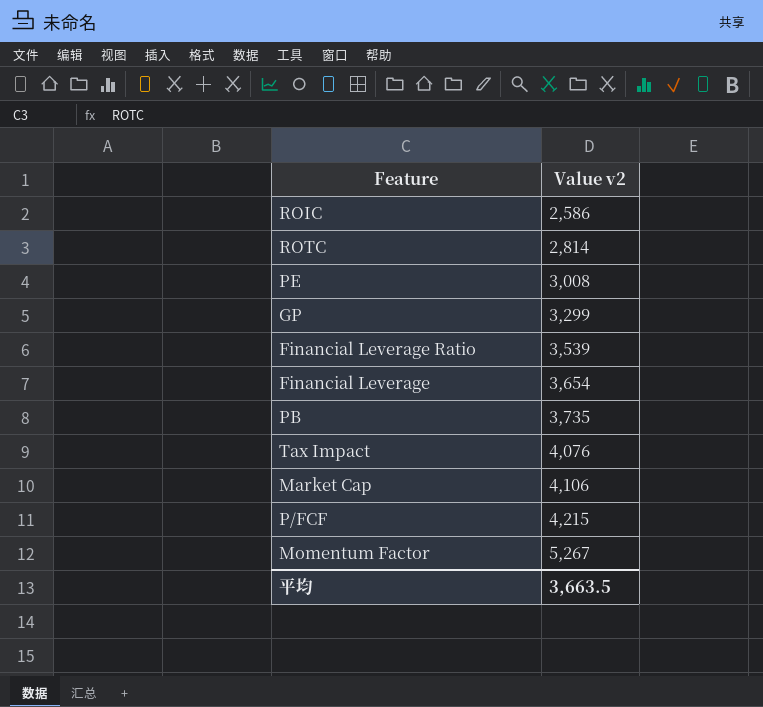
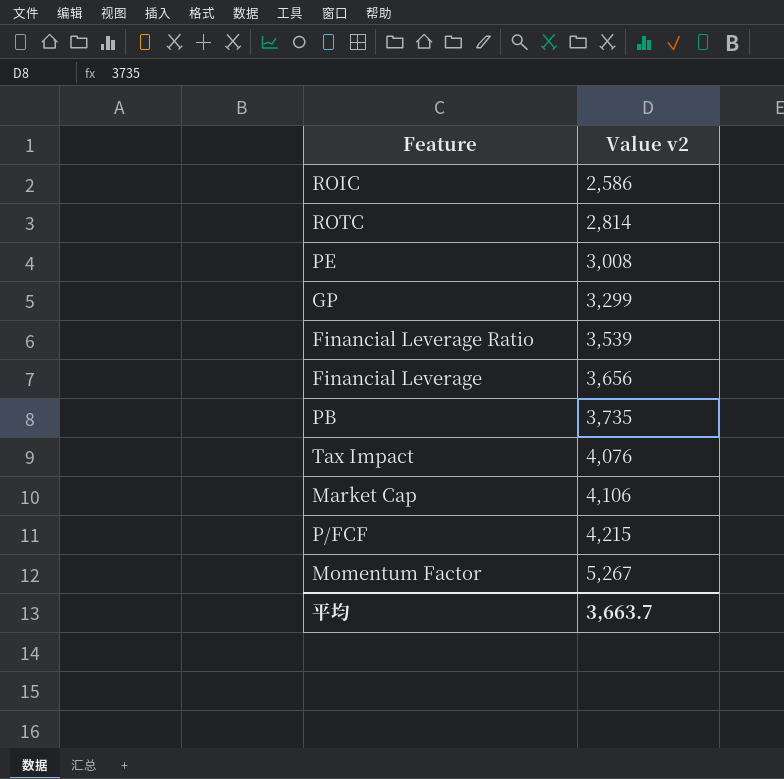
Financial Leverage | Value v2: 3,654 -> 3,656
平均 | Value v2: 3,663.5 -> 3,663.7

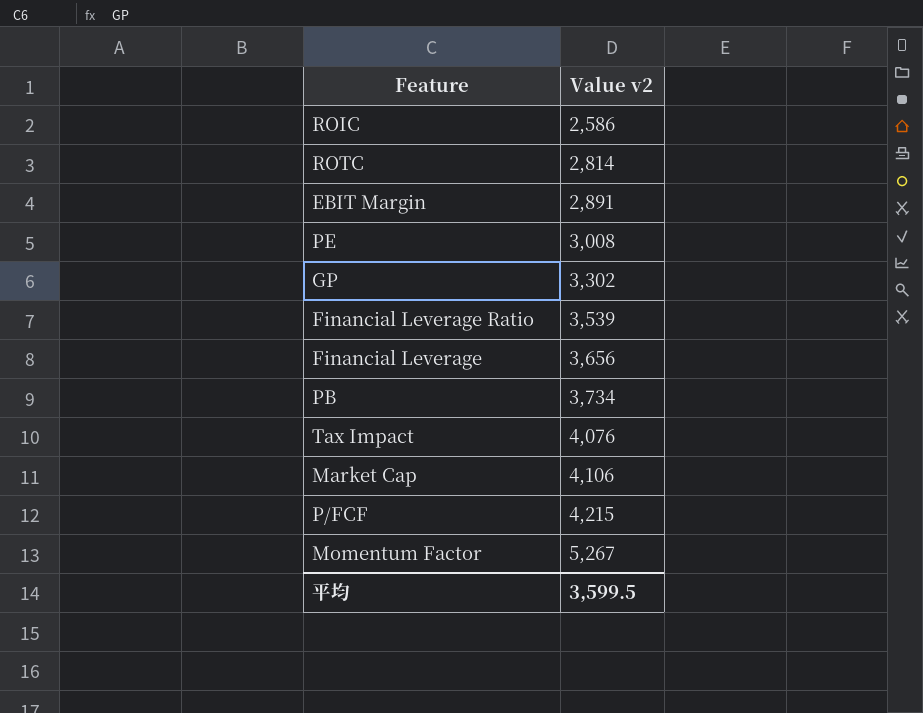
row EBIT Margin: none -> 2,891
GP | Value v2: 3,299 -> 3,302
PB | Value v2: 3,735 -> 3,734
平均 | Value v2: 3,663.7 -> 3,599.5

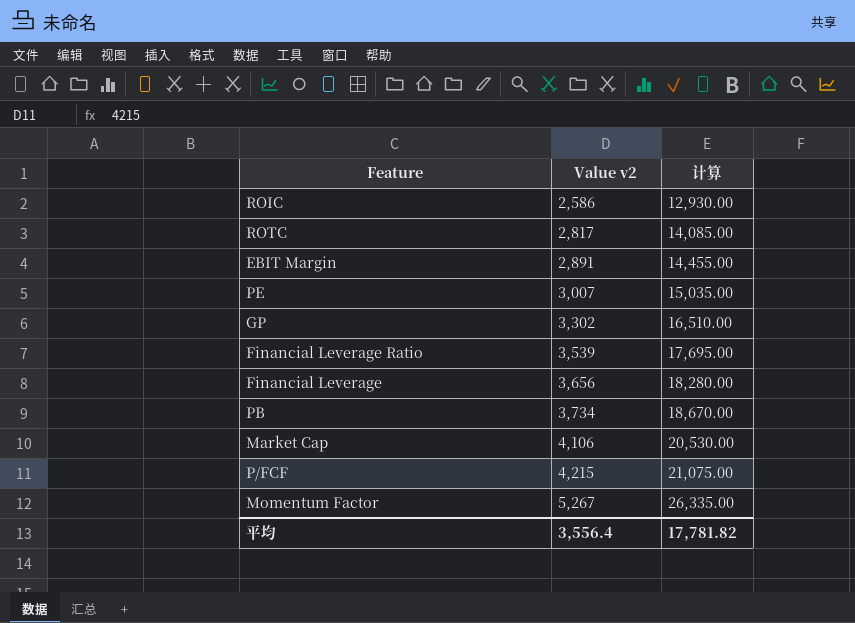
column 计算 | formula: none -> [Value v2] * 5
row Tax Impact: 4,076 -> none
ROTC | Value v2: 2,814 -> 2,817
PE | Value v2: 3,008 -> 3,007
平均 | Value v2: 3,599.5 -> 3,556.4

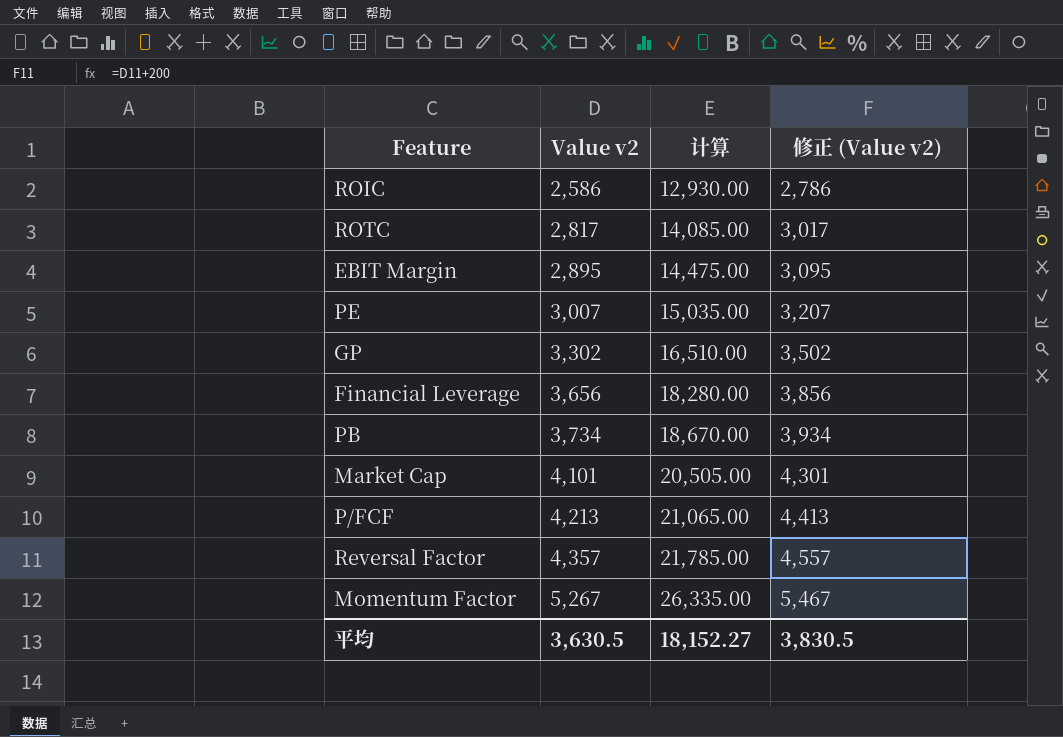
column 修正 (Value v2) | formula: none -> [Value v2] + 200
row Financial Leverage Ratio: 3,539 | 17,695.00 -> none
EBIT Margin | Value v2: 2,891 -> 2,895
EBIT Margin | 计算: 14,455.00 -> 14,475.00
Market Cap | Value v2: 4,106 -> 4,101
Market Cap | 计算: 20,530.00 -> 20,505.00
P/FCF | Value v2: 4,215 -> 4,213
P/FCF | 计算: 21,075.00 -> 21,065.00
row Reversal Factor: none -> 4,357 | 21,785.00 | 4,557
平均 | Value v2: 3,556.4 -> 3,630.5
平均 | 计算: 17,781.82 -> 18,152.27

